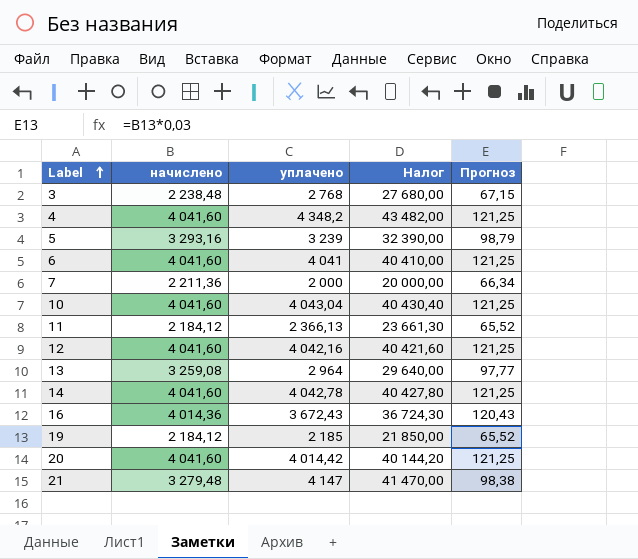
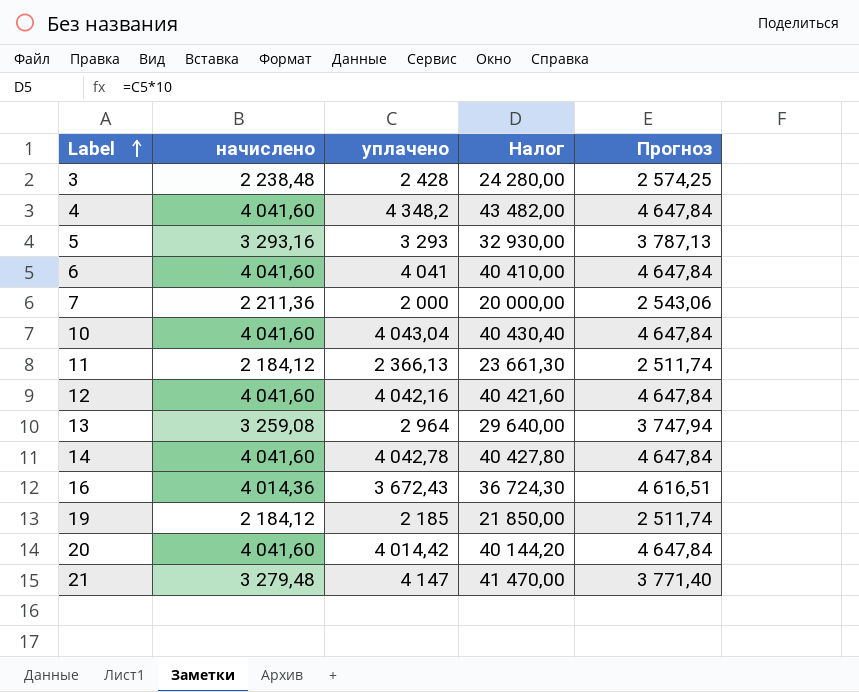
column Прогноз | formula: [начислено] * 0,03 -> [начислено] * 1,15
3 | уплачено: 2 768 -> 2 428
3 | Налог: 27 680,00 -> 24 280,00
5 | уплачено: 3 239 -> 3 293
5 | Налог: 32 390,00 -> 32 930,00

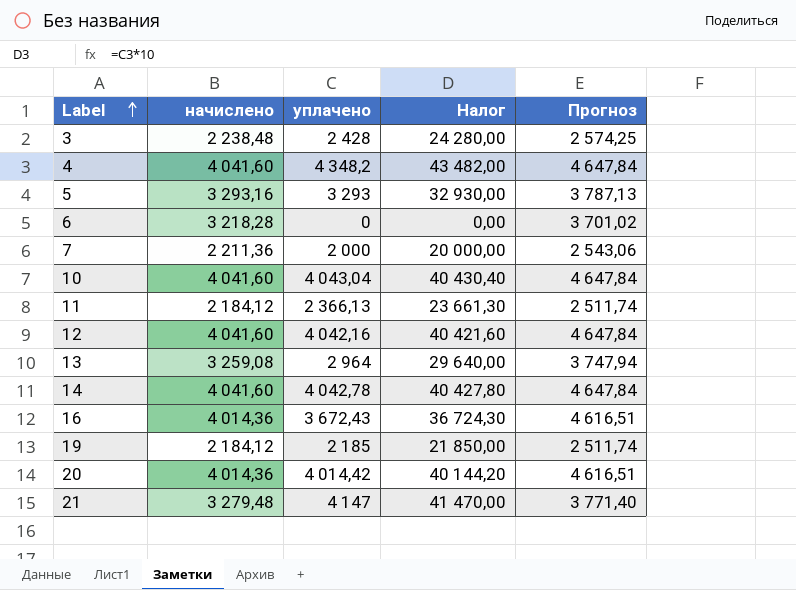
6 | начислено: 4 041,60 -> 3 218,28
6 | уплачено: 4 041 -> 0
6 | Налог: 40 410,00 -> 0,00
6 | Прогноз: 4 647,84 -> 3 701,02
20 | начислено: 4 041,60 -> 4 014,36
20 | Прогноз: 4 647,84 -> 4 616,51

